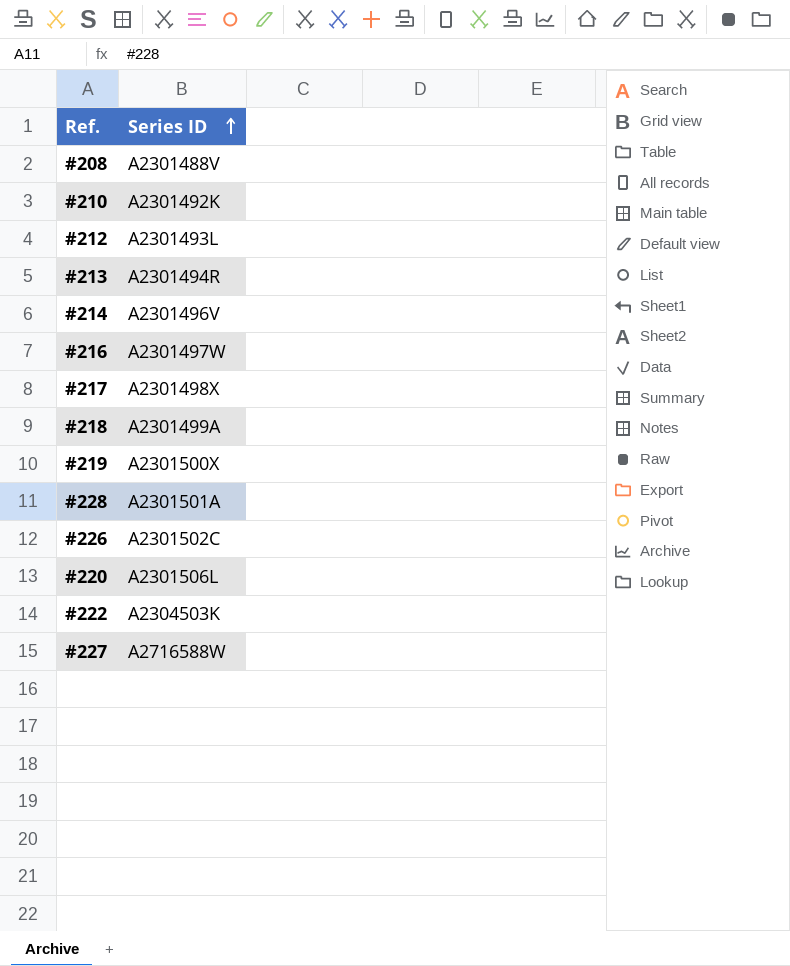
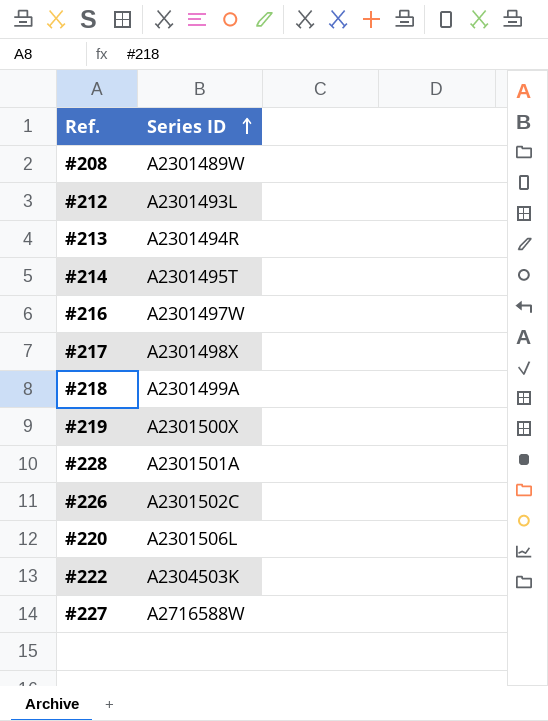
row #210: A2301492K -> none
#208 | Series ID: A2301488V -> A2301489W
#214 | Series ID: A2301496V -> A2301495T

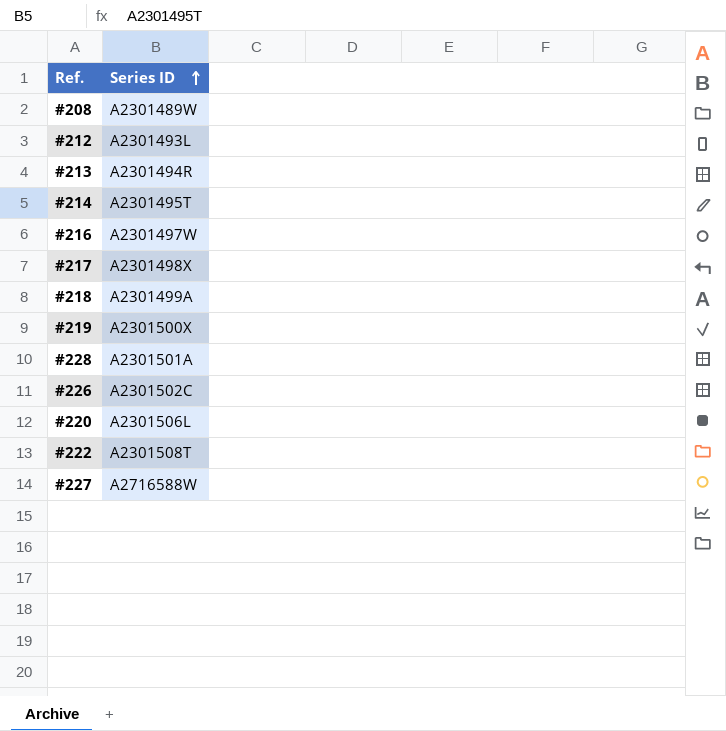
#222 | Series ID: A2304503K -> A2301508T

